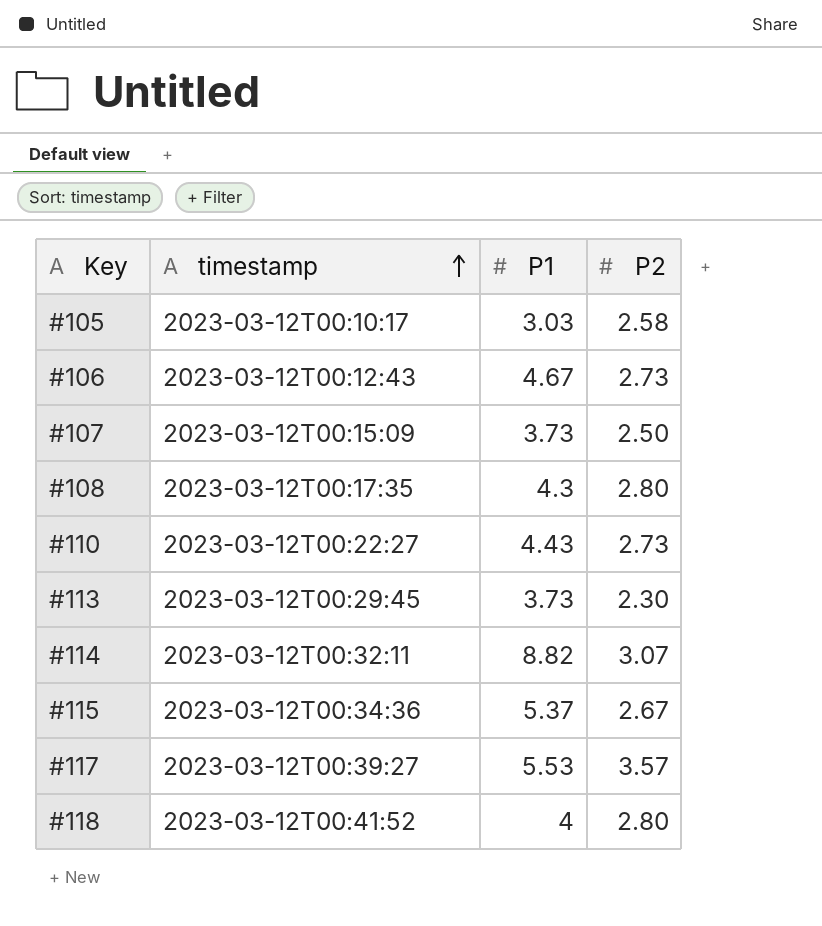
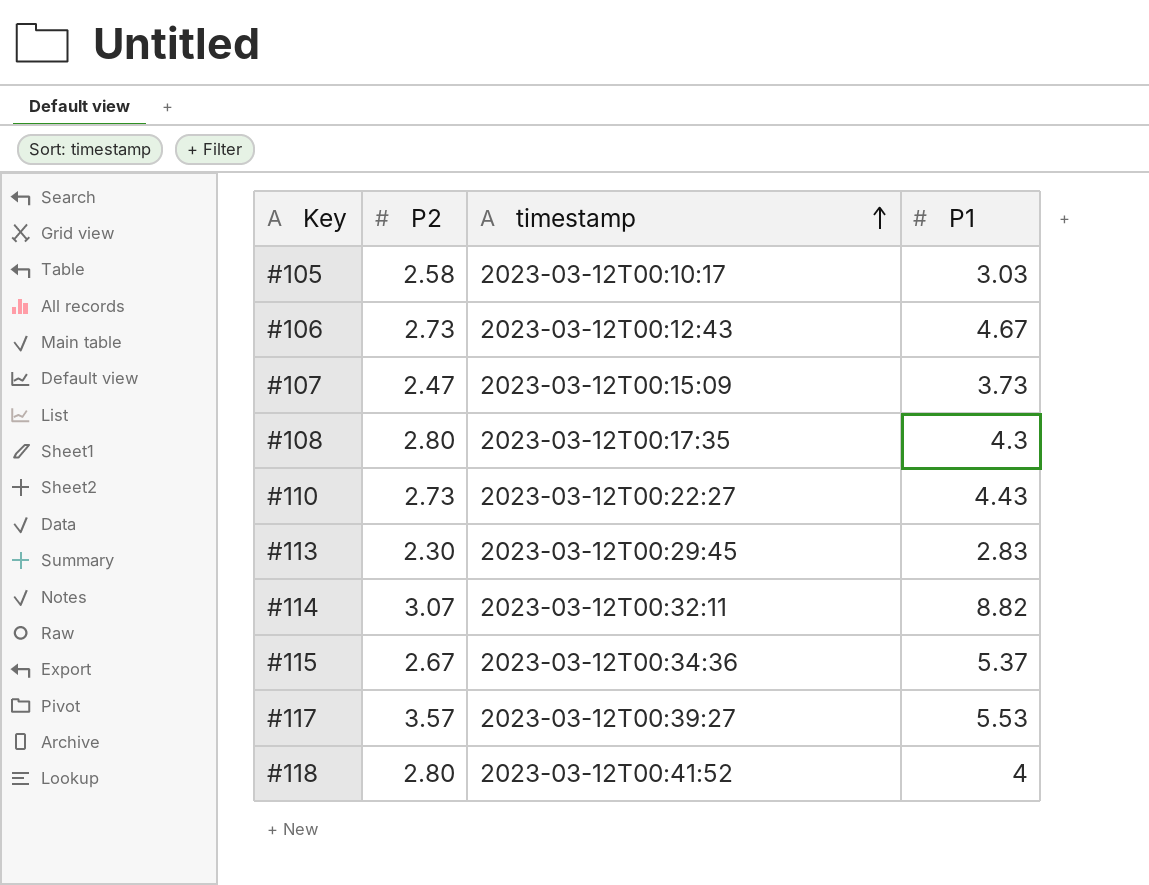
column P2 | position: 4 -> 2
#107 | P2: 2.50 -> 2.47
#113 | P1: 3.73 -> 2.83

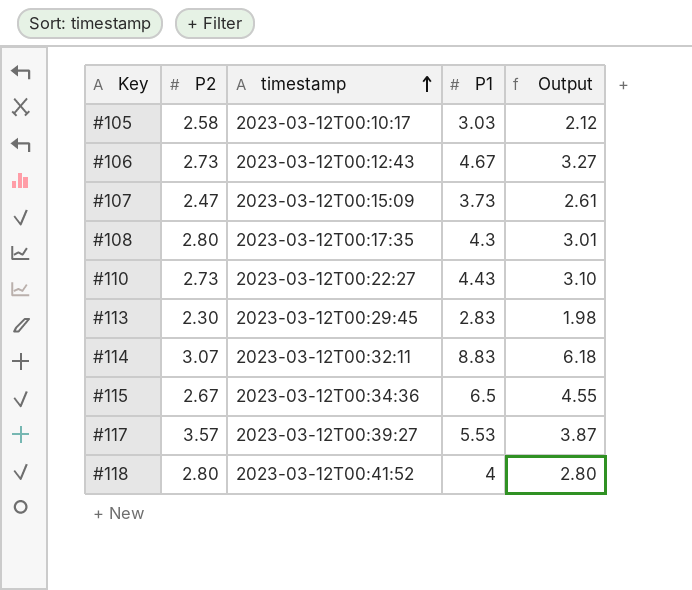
column Output | formula: none -> [P1] * 0.7
#114 | P1: 8.82 -> 8.83
#115 | P1: 5.37 -> 6.5

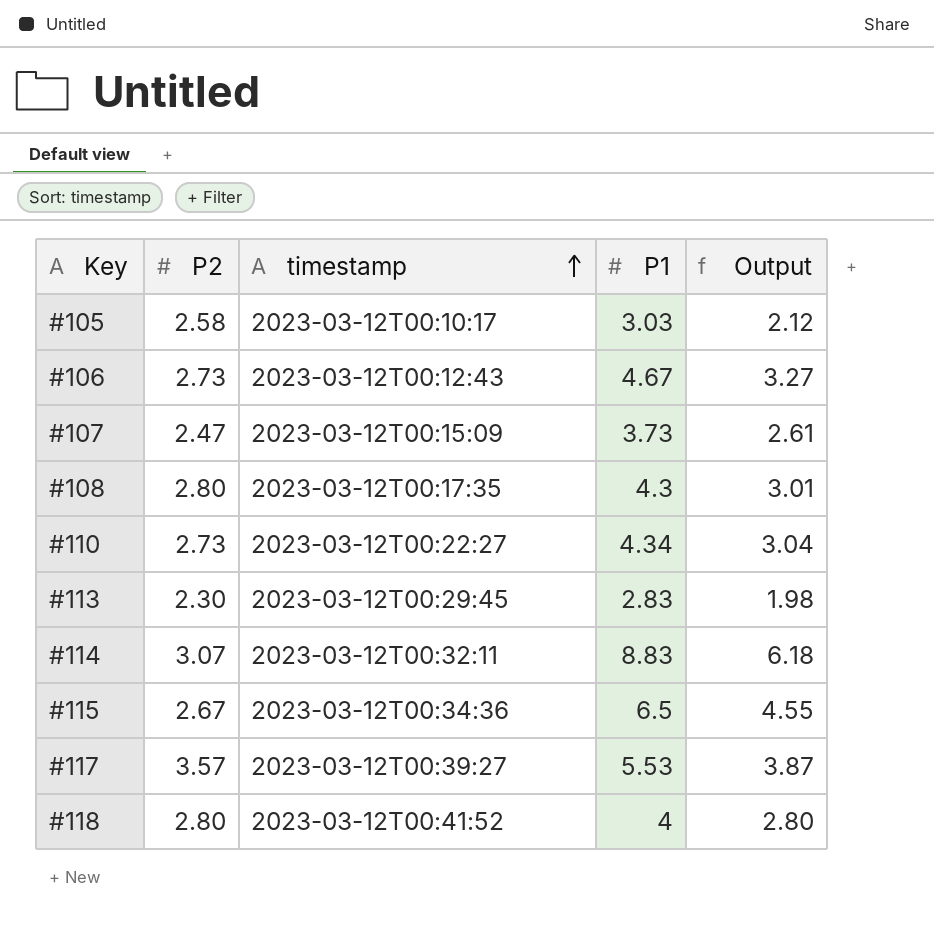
#110 | P1: 4.43 -> 4.34
#110 | Output: 3.10 -> 3.04

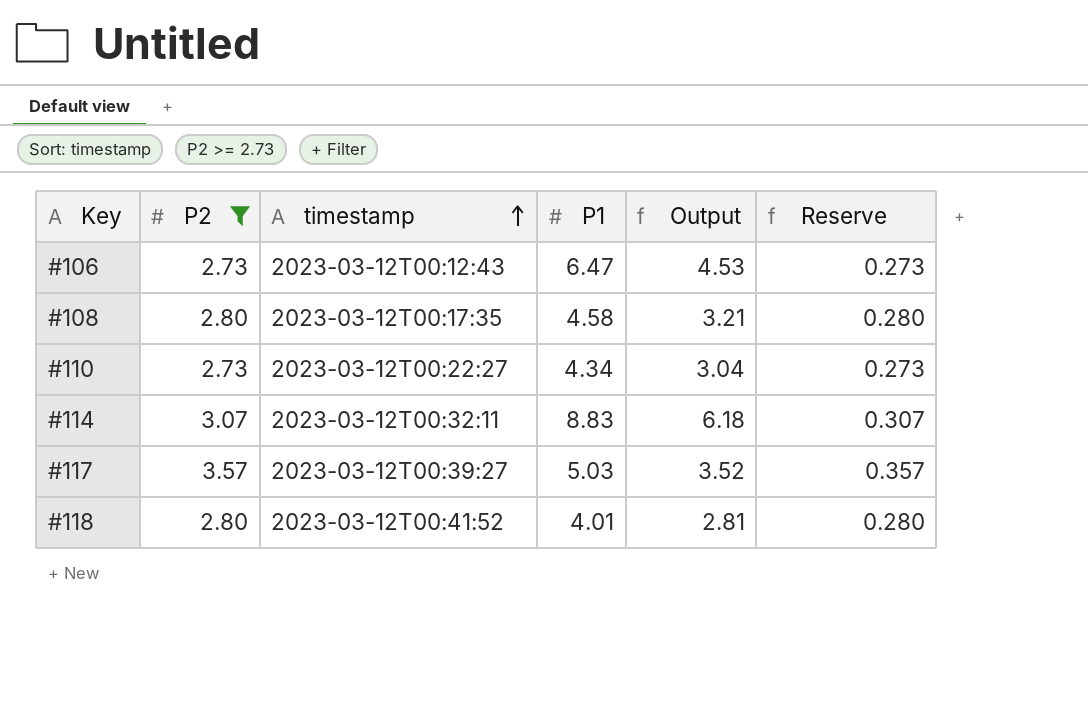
filter: none -> P2 >= 2.73
column Reserve | formula: none -> [P2] * 0.1
#106 | P1: 4.67 -> 6.47
#106 | Output: 3.27 -> 4.53
#108 | P1: 4.3 -> 4.58
#108 | Output: 3.01 -> 3.21
#117 | P1: 5.53 -> 5.03
#117 | Output: 3.87 -> 3.52
#118 | P1: 4 -> 4.01
#118 | Output: 2.80 -> 2.81

